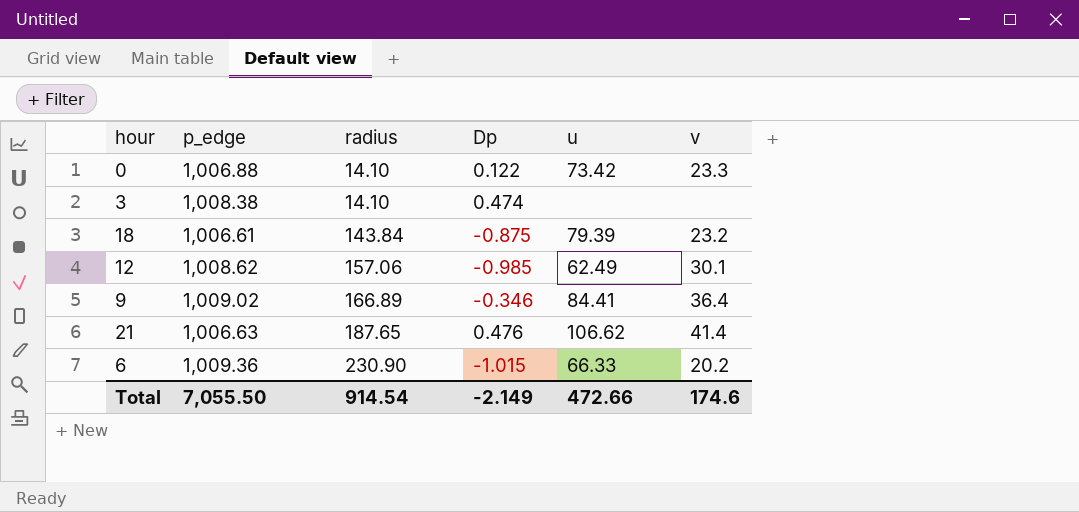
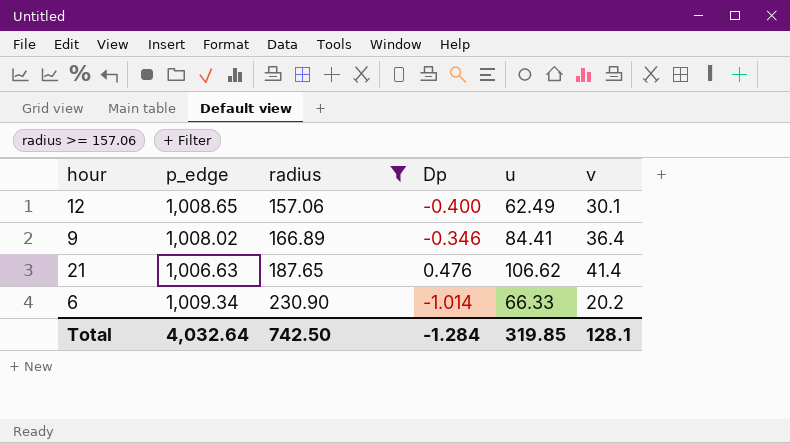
filter: none -> radius >= 157.06
12 | p_edge: 1,008.62 -> 1,008.65
12 | Dp: -0.985 -> -0.400
9 | p_edge: 1,009.02 -> 1,008.02
6 | p_edge: 1,009.36 -> 1,009.34
6 | Dp: -1.015 -> -1.014
Total | p_edge: 7,055.50 -> 4,032.64
Total | radius: 914.54 -> 742.50
Total | Dp: -2.149 -> -1.284
Total | u: 472.66 -> 319.85
Total | v: 174.6 -> 128.1

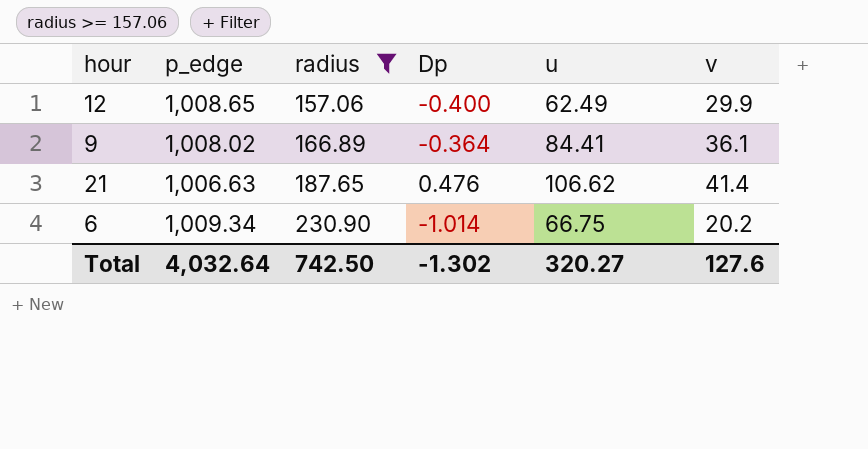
12 | v: 30.1 -> 29.9
9 | Dp: -0.346 -> -0.364
9 | v: 36.4 -> 36.1
6 | u: 66.33 -> 66.75
Total | Dp: -1.284 -> -1.302
Total | u: 319.85 -> 320.27
Total | v: 128.1 -> 127.6

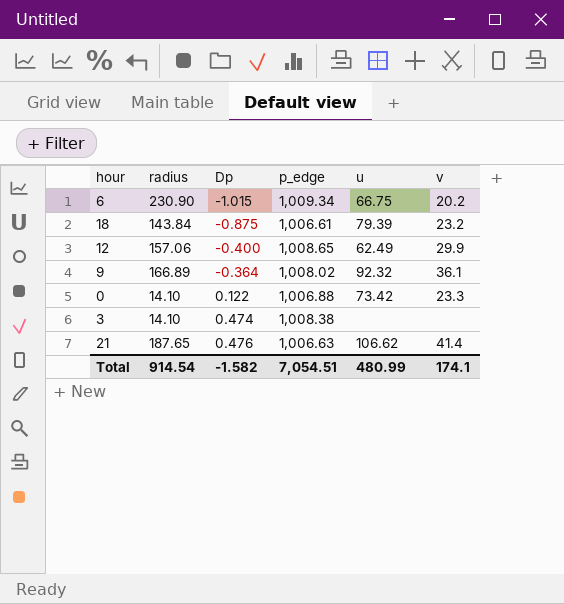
filter: radius >= 157.06 -> none
row order: radius ascending -> Dp ascending
column p_edge | position: 2 -> 4
6 | Dp: -1.014 -> -1.015
9 | u: 84.41 -> 92.32
Total | radius: 742.50 -> 914.54
Total | Dp: -1.302 -> -1.582
Total | p_edge: 4,032.64 -> 7,054.51
Total | u: 320.27 -> 480.99
Total | v: 127.6 -> 174.1

